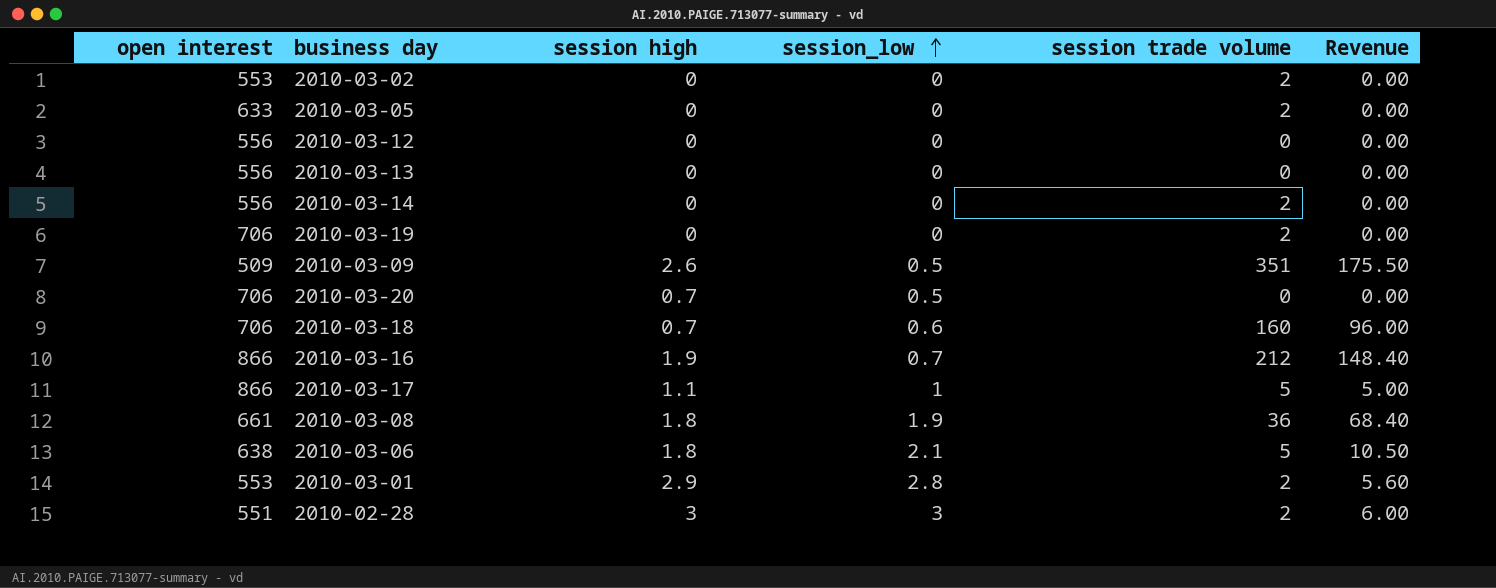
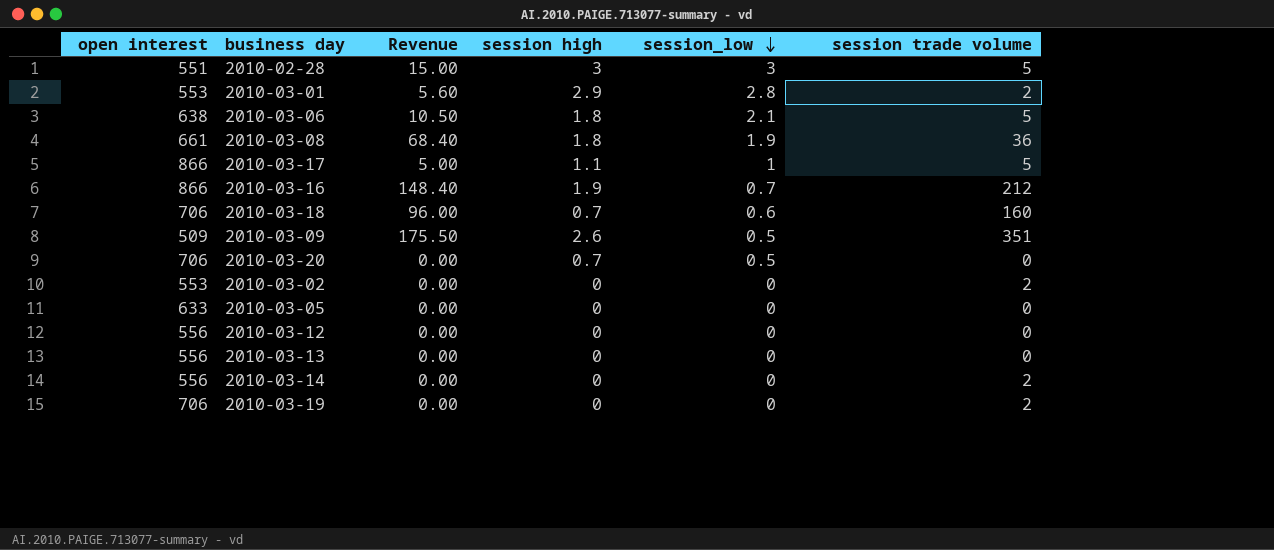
row order: session_low ascending -> session_low descending
column Revenue | position: 6 -> 3
2010-02-28 | Revenue: 6.00 -> 15.00
2010-02-28 | session trade volume: 2 -> 5
2010-03-05 | session trade volume: 2 -> 0

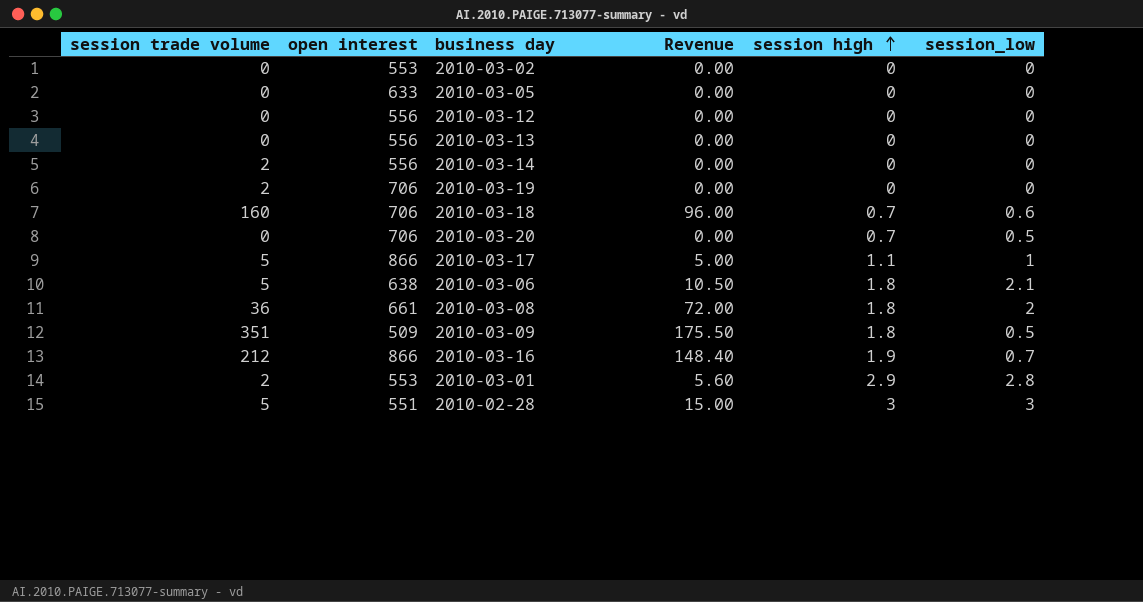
row order: session_low descending -> session high ascending
column session trade volume | position: 6 -> 1
2010-03-02 | session trade volume: 2 -> 0
2010-03-08 | Revenue: 68.40 -> 72.00
2010-03-08 | session_low: 1.9 -> 2
2010-03-09 | session high: 2.6 -> 1.8

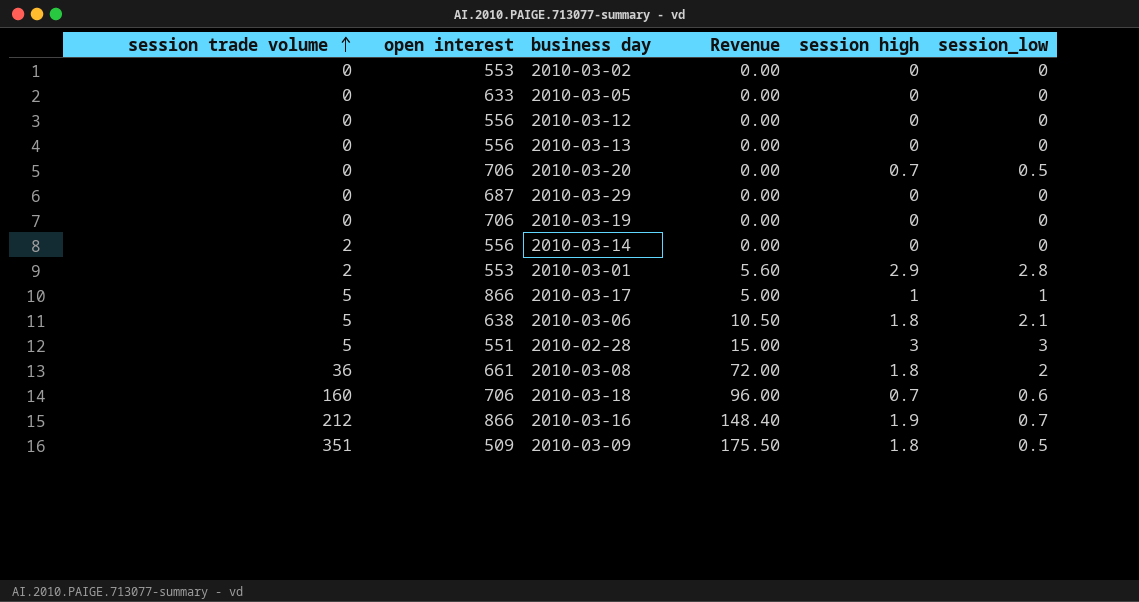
row order: session high ascending -> session trade volume ascending
row 2010-03-29: none -> 0 | 687 | 0.00 | 0 | 0
2010-03-19 | session trade volume: 2 -> 0
2010-03-17 | session high: 1.1 -> 1

